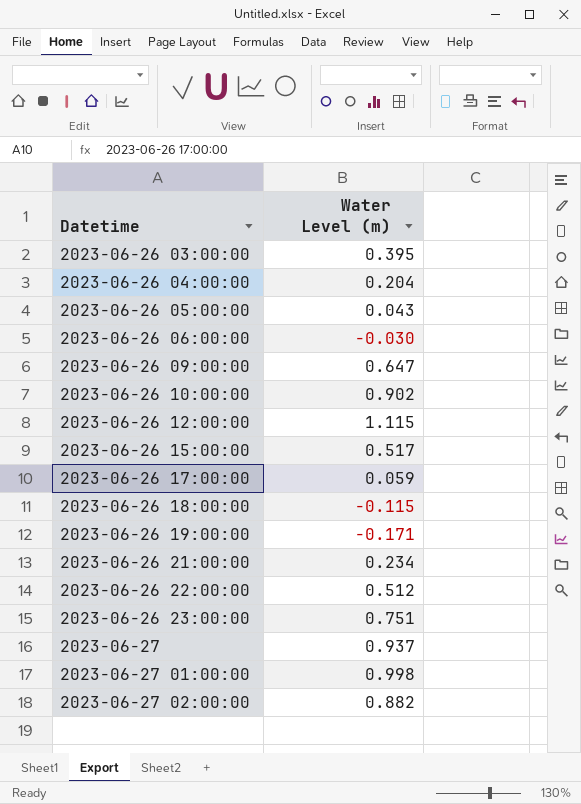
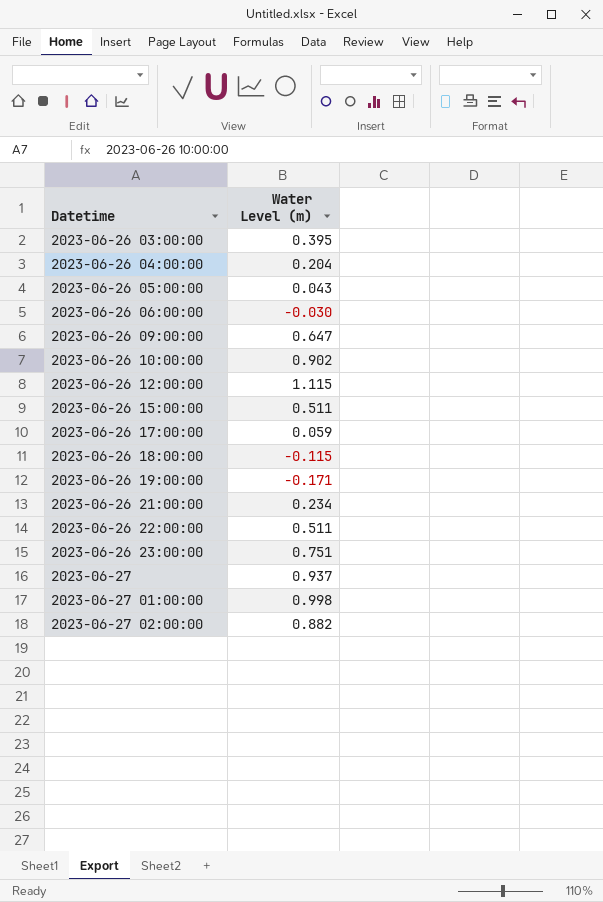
2023-06-26 15:00:00 | Water Level (m): 0.517 -> 0.511
2023-06-26 22:00:00 | Water Level (m): 0.512 -> 0.511

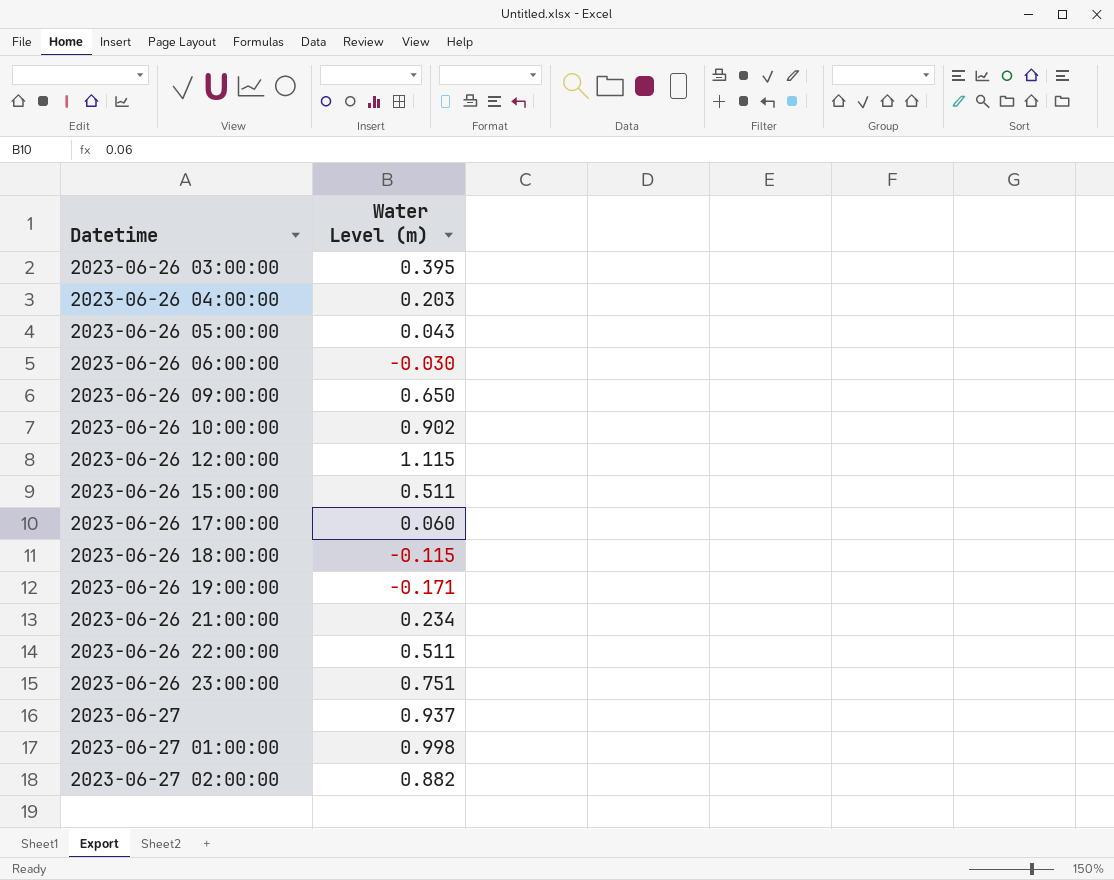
2023-06-26 04:00:00 | Water Level (m): 0.204 -> 0.203
2023-06-26 09:00:00 | Water Level (m): 0.647 -> 0.650
2023-06-26 17:00:00 | Water Level (m): 0.059 -> 0.060

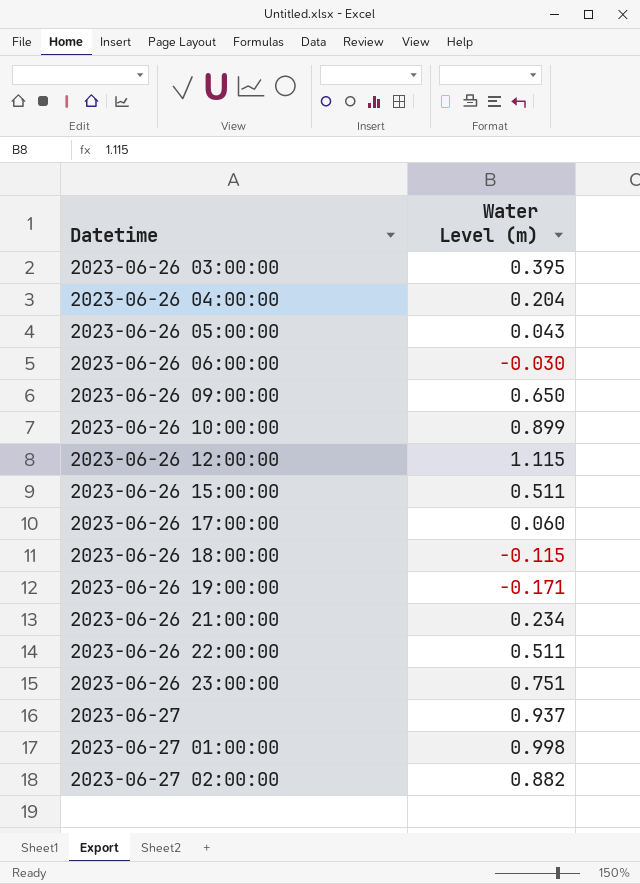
2023-06-26 04:00:00 | Water Level (m): 0.203 -> 0.204
2023-06-26 10:00:00 | Water Level (m): 0.902 -> 0.899

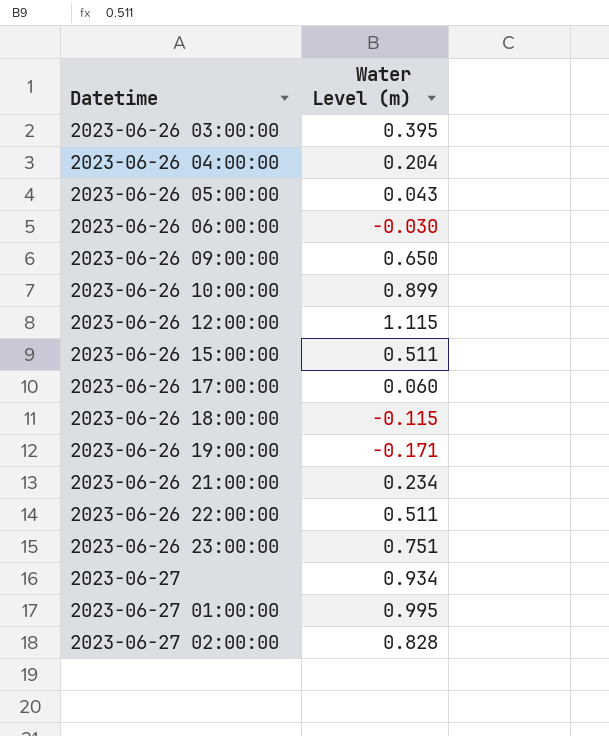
2023-06-27 | Water Level (m): 0.937 -> 0.934
2023-06-27 01:00:00 | Water Level (m): 0.998 -> 0.995
2023-06-27 02:00:00 | Water Level (m): 0.882 -> 0.828

